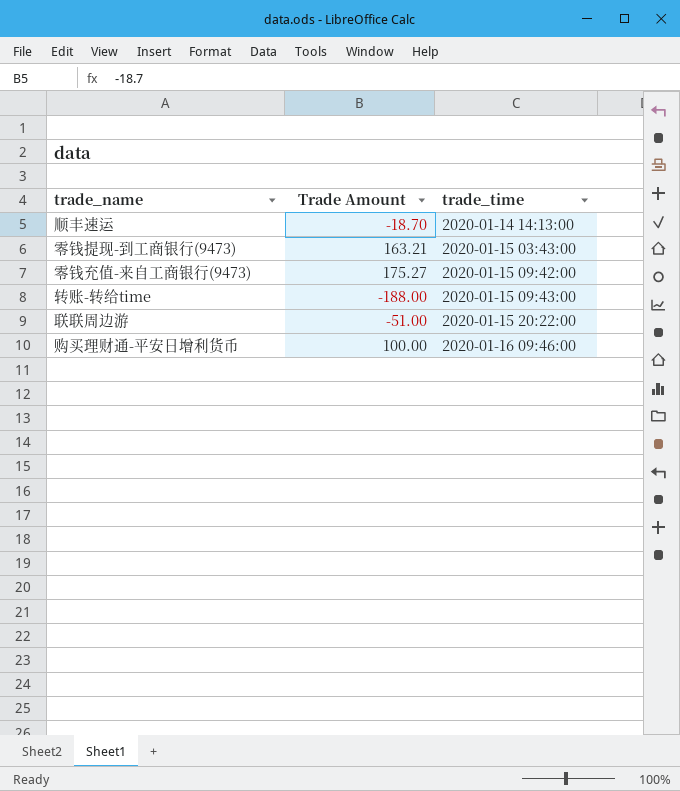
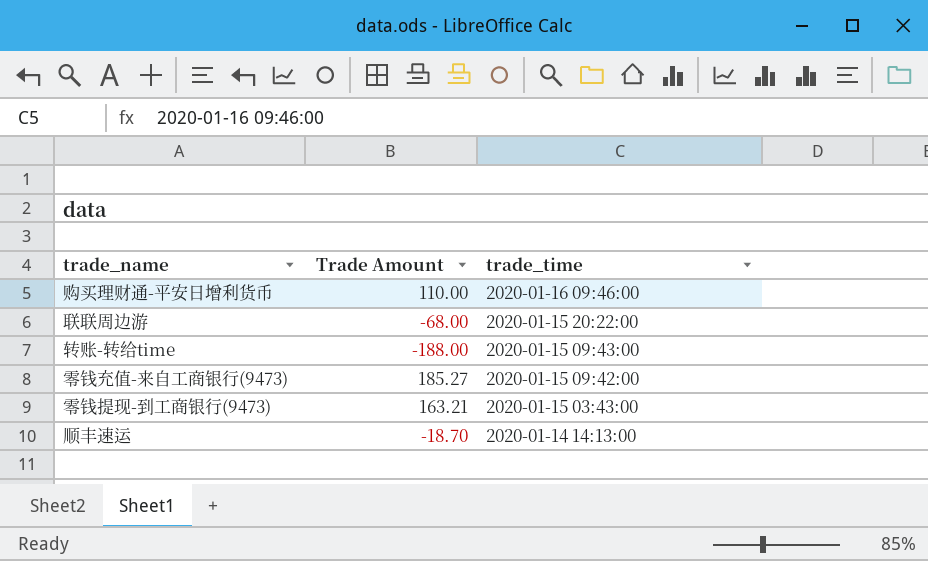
row order: trade_time ascending -> trade_time descending
购买理财通-平安日增利货币 | Trade Amount: 100.00 -> 110.00
联联周边游 | Trade Amount: -51.00 -> -68.00
零钱充值-来自工商银行(9473) | Trade Amount: 175.27 -> 185.27

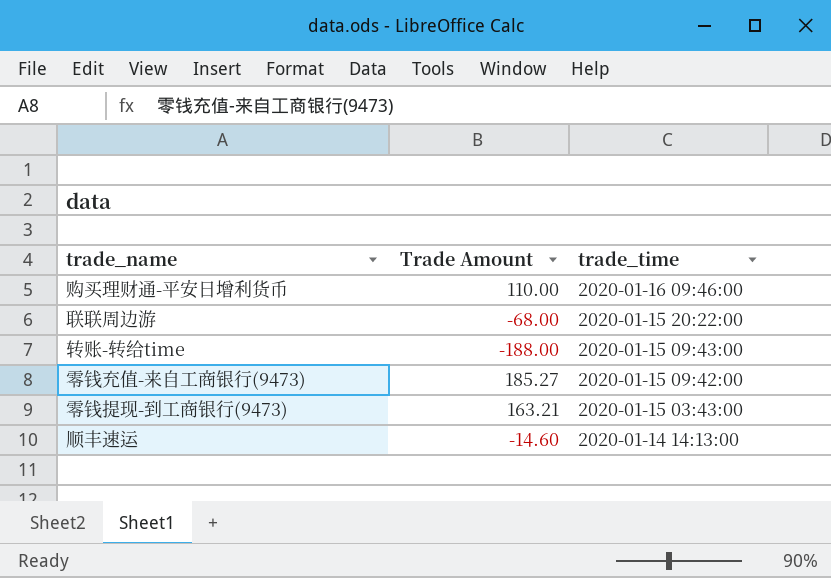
顺丰速运 | Trade Amount: -18.70 -> -14.60

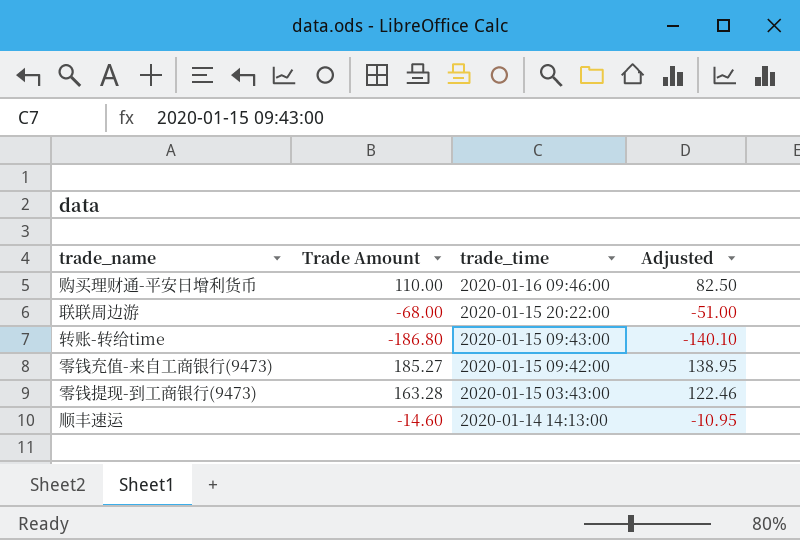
column Adjusted | formula: none -> [Trade Amount] * 0.75
转账-转给time | Trade Amount: -188.00 -> -186.80
零钱提现-到工商银行(9473) | Trade Amount: 163.21 -> 163.28

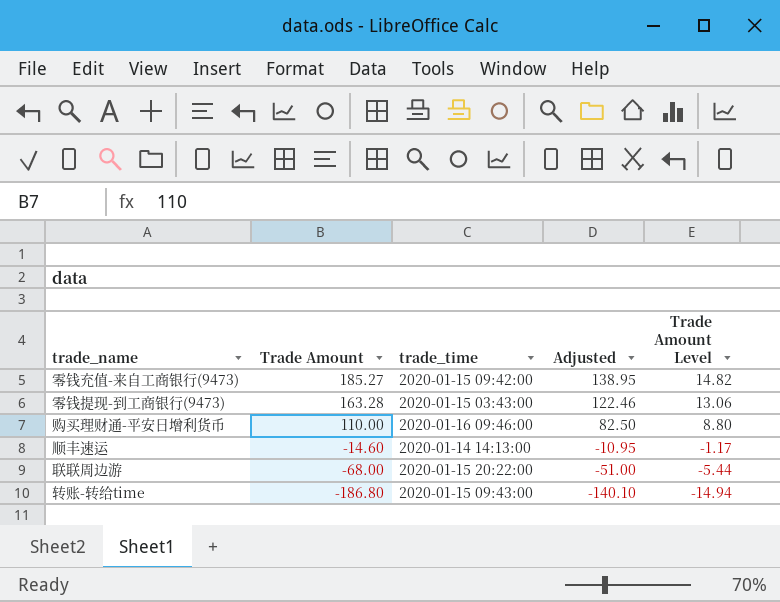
row order: trade_time descending -> Trade Amount descending
column Trade Amount Level | formula: none -> [Trade Amount] * 0.08

